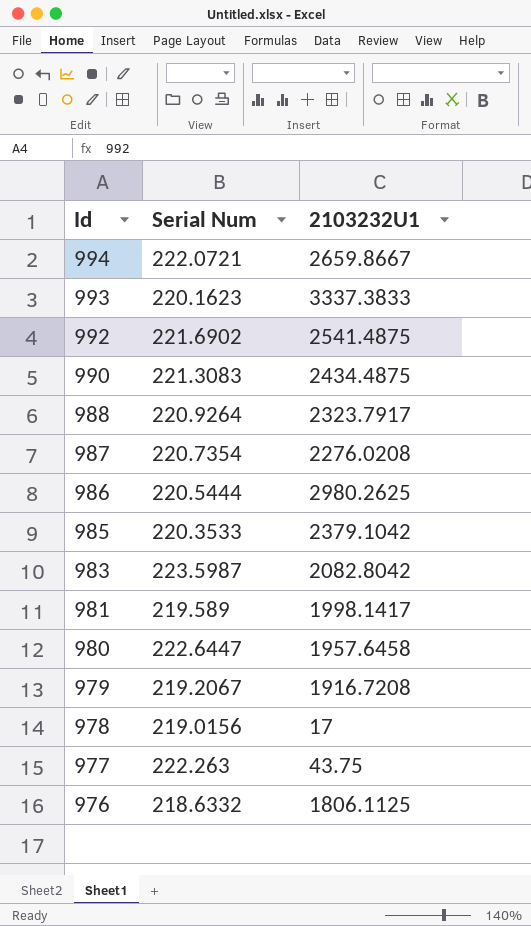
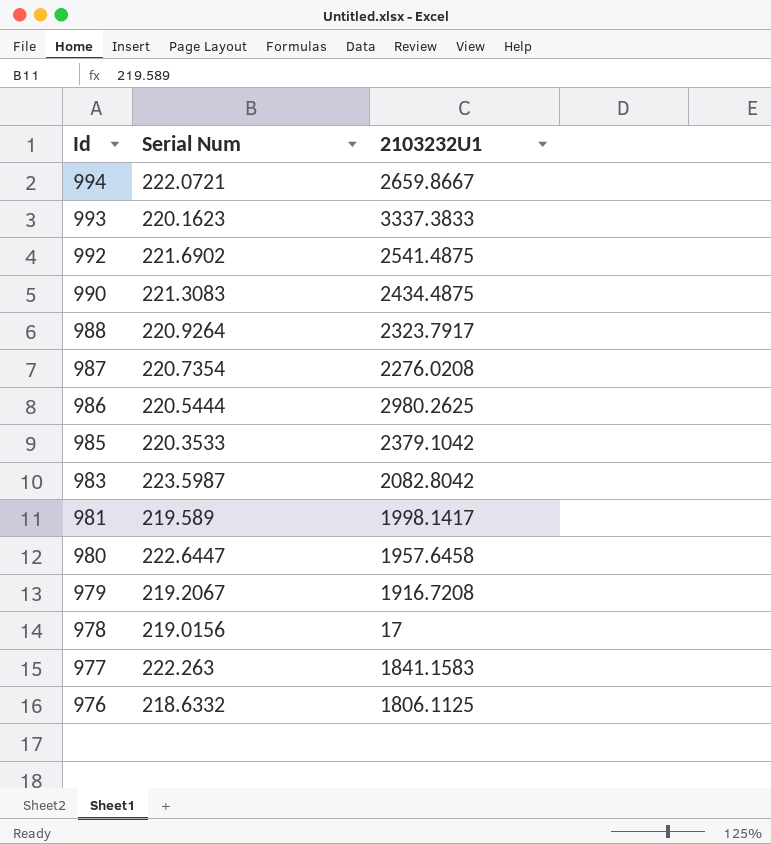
977 | 2103232U1: 43.75 -> 1841.1583

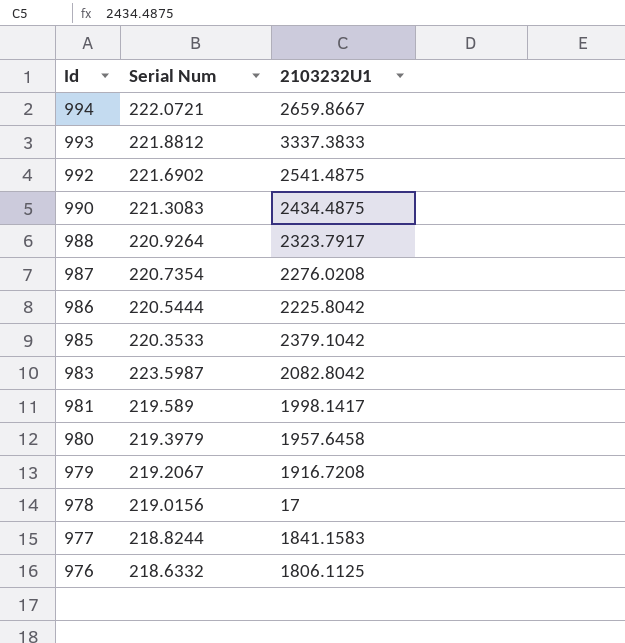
993 | Serial Num: 220.1623 -> 221.8812
986 | 2103232U1: 2980.2625 -> 2225.8042
980 | Serial Num: 222.6447 -> 219.3979
977 | Serial Num: 222.263 -> 218.8244

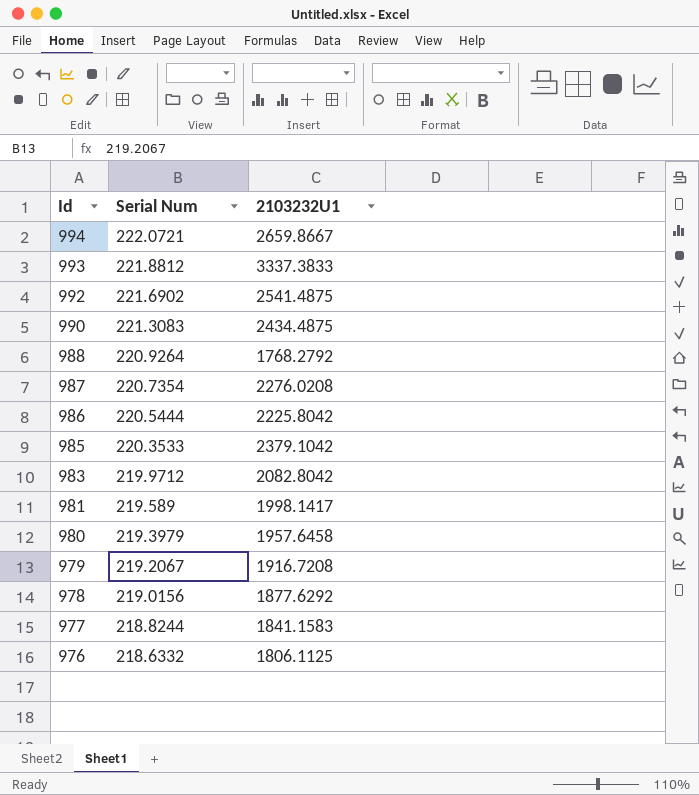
988 | 2103232U1: 2323.7917 -> 1768.2792
983 | Serial Num: 223.5987 -> 219.9712
978 | 2103232U1: 17 -> 1877.6292

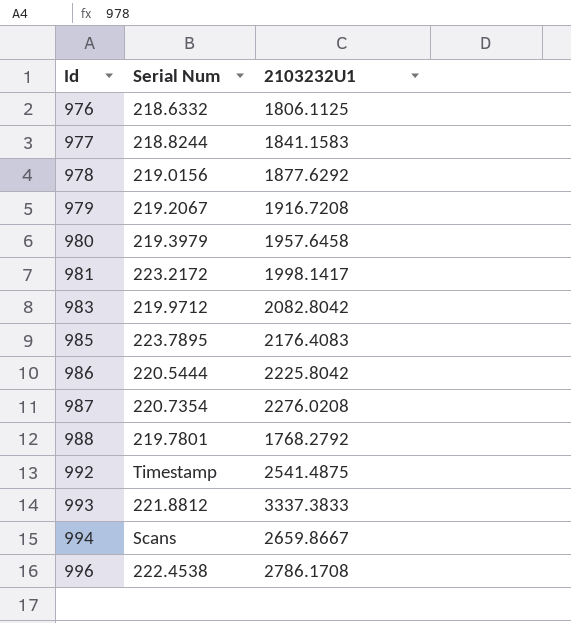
row order: Id descending -> Id ascending
row 990: 221.3083 | 2434.4875 -> none
981 | Serial Num: 219.589 -> 223.2172
985 | Serial Num: 220.3533 -> 223.7895
985 | 2103232U1: 2379.1042 -> 2176.4083
988 | Serial Num: 220.9264 -> 219.7801
992 | Serial Num: 221.6902 -> Timestamp
994 | Serial Num: 222.0721 -> Scans
row 996: none -> 222.4538 | 2786.1708

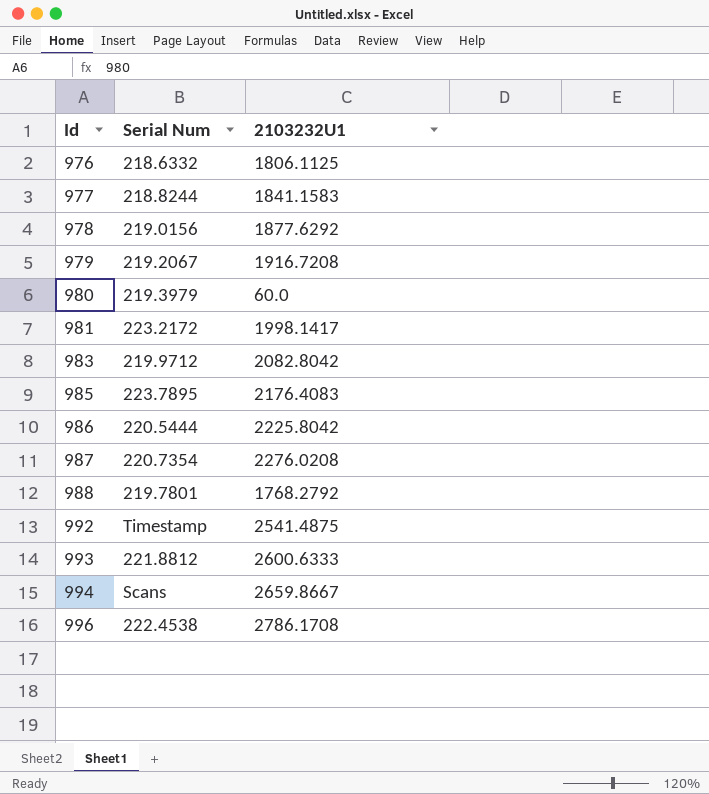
980 | 2103232U1: 1957.6458 -> 60.0
993 | 2103232U1: 3337.3833 -> 2600.6333

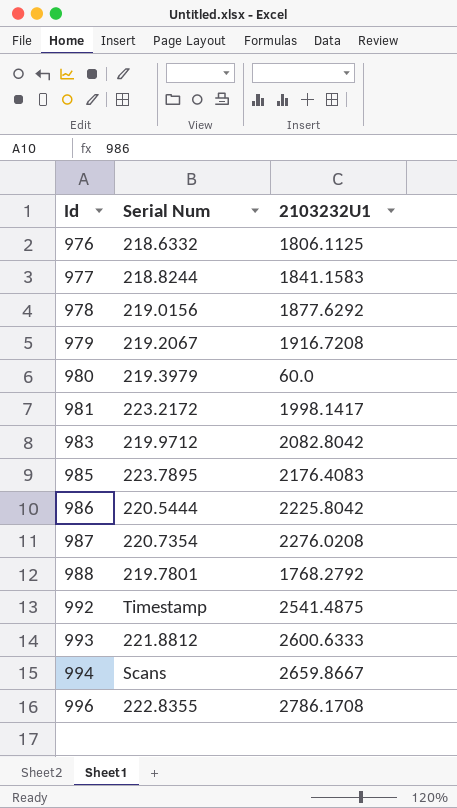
996 | Serial Num: 222.4538 -> 222.8355

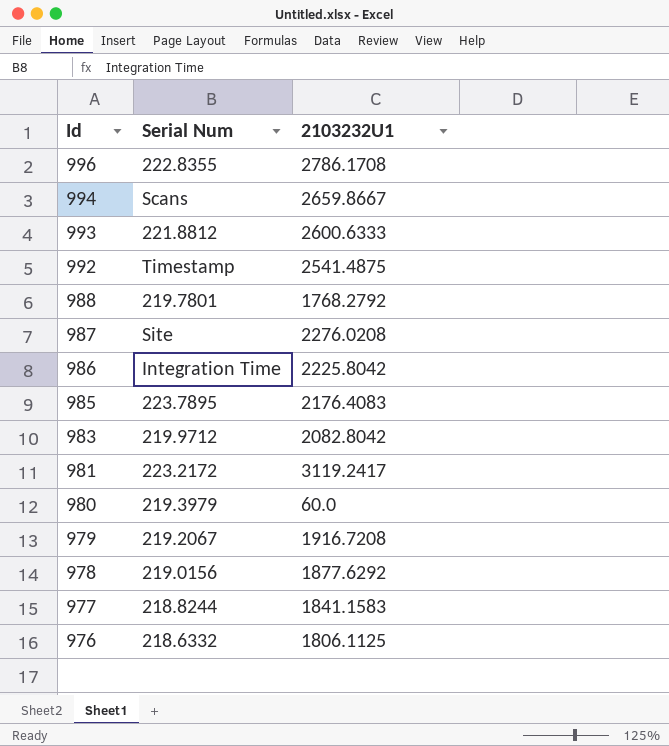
row order: Id ascending -> Id descending
987 | Serial Num: 220.7354 -> Site
986 | Serial Num: 220.5444 -> Integration Time
981 | 2103232U1: 1998.1417 -> 3119.2417

